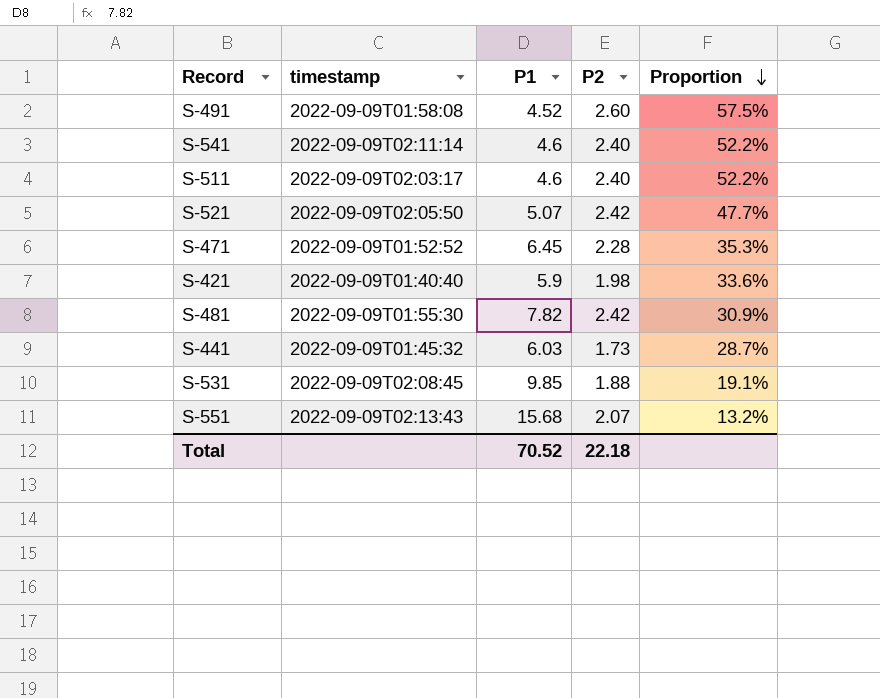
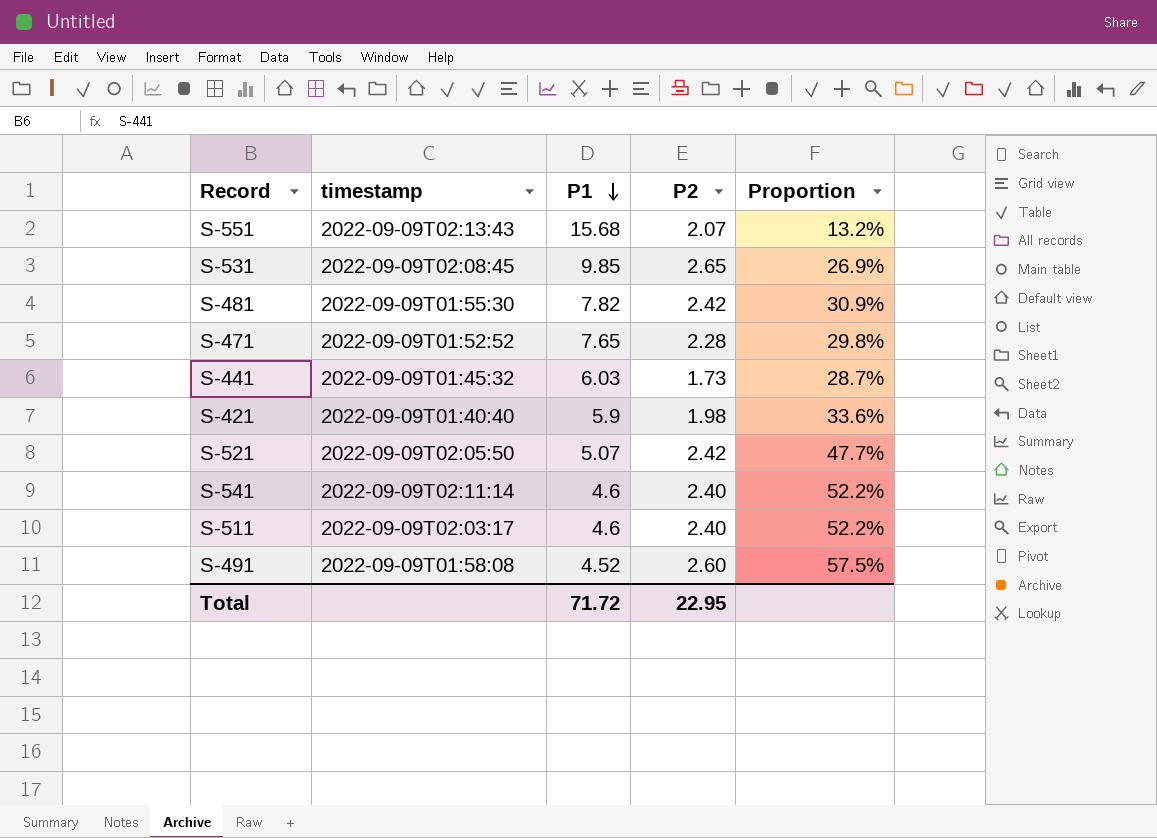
row order: Proportion descending -> P1 descending
S-531 | P2: 1.88 -> 2.65
S-531 | Proportion: 19.1% -> 26.9%
S-471 | P1: 6.45 -> 7.65
S-471 | Proportion: 35.3% -> 29.8%
Total | P1: 70.52 -> 71.72
Total | P2: 22.18 -> 22.95

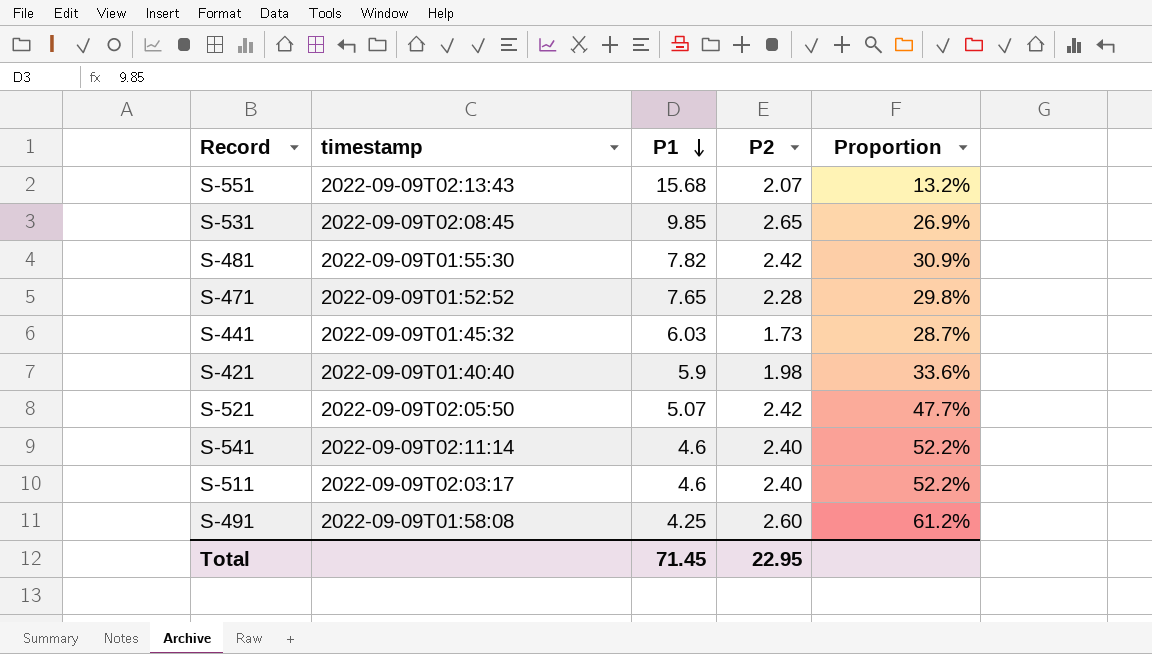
S-491 | P1: 4.52 -> 4.25
S-491 | Proportion: 57.5% -> 61.2%
Total | P1: 71.72 -> 71.45

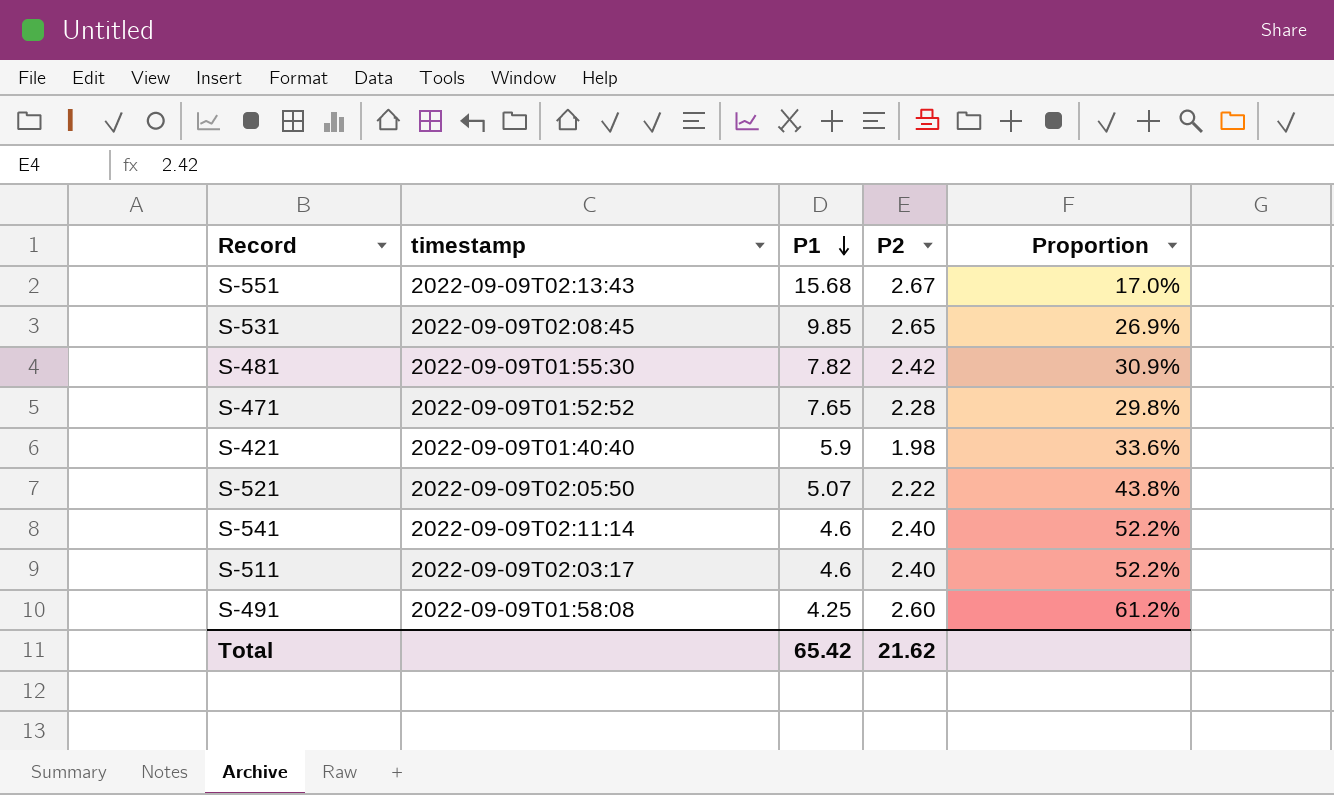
row S-441: 2022-09-09T01:45:32 | 6.03 | 1.73 | 28.7% -> none
S-551 | P2: 2.07 -> 2.67
S-551 | Proportion: 13.2% -> 17.0%
S-521 | P2: 2.42 -> 2.22
S-521 | Proportion: 47.7% -> 43.8%
Total | P1: 71.45 -> 65.42
Total | P2: 22.95 -> 21.62

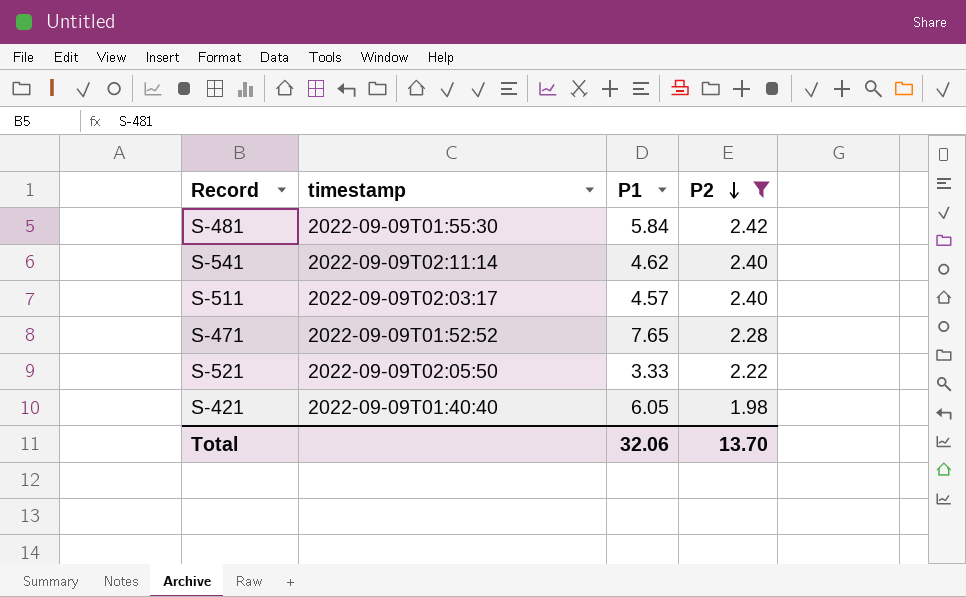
filter: none -> P2 <= 2.42
row order: P1 descending -> P2 descending
column Proportion | formula: [P2] / [P1] -> none
S-481 | P1: 7.82 -> 5.84
S-541 | P1: 4.6 -> 4.62
S-511 | P1: 4.6 -> 4.57
S-521 | P1: 5.07 -> 3.33
S-421 | P1: 5.9 -> 6.05
Total | P1: 65.42 -> 32.06
Total | P2: 21.62 -> 13.70

